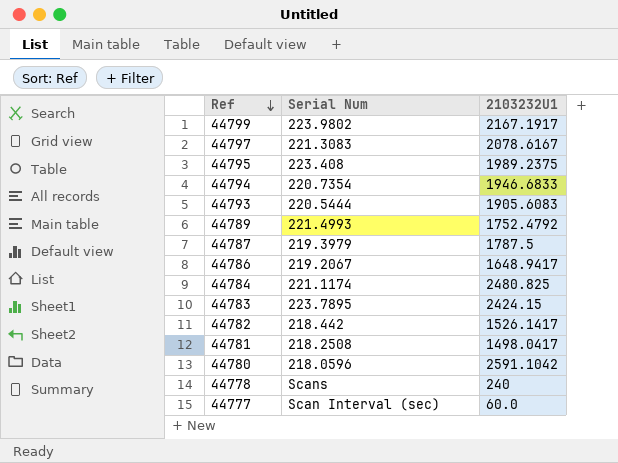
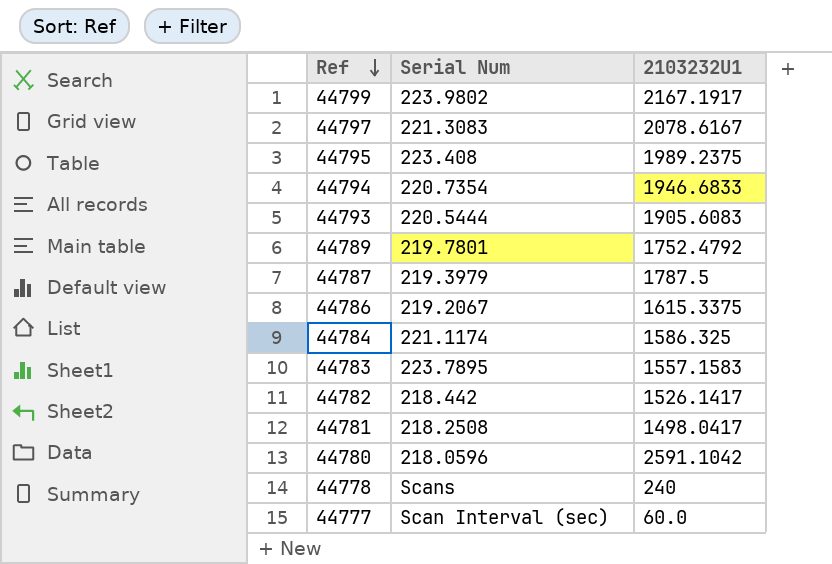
44789 | Serial Num: 221.4993 -> 219.7801
44786 | 2103232U1: 1648.9417 -> 1615.3375
44784 | 2103232U1: 2480.825 -> 1586.325
44783 | 2103232U1: 2424.15 -> 1557.1583

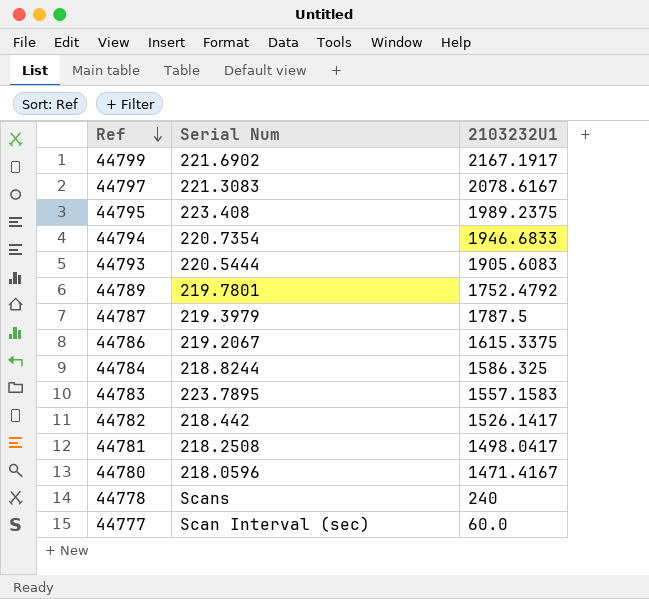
44799 | Serial Num: 223.9802 -> 221.6902
44784 | Serial Num: 221.1174 -> 218.8244
44780 | 2103232U1: 2591.1042 -> 1471.4167

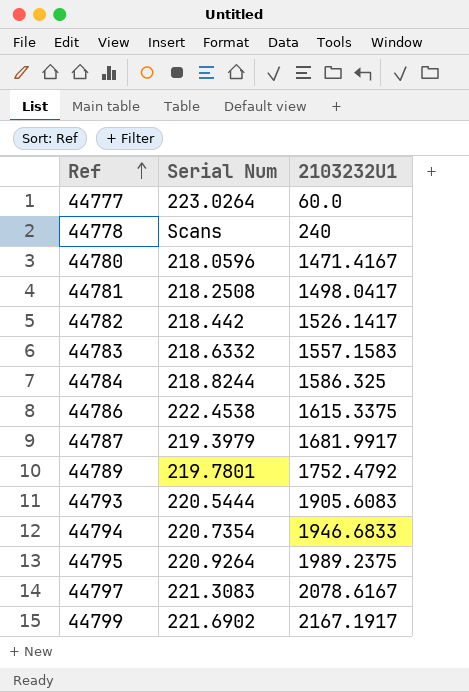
row order: Ref descending -> Ref ascending
44777 | Serial Num: Scan Interval (sec) -> 223.0264
44783 | Serial Num: 223.7895 -> 218.6332
44786 | Serial Num: 219.2067 -> 222.4538
44787 | 2103232U1: 1787.5 -> 1681.9917
44795 | Serial Num: 223.408 -> 220.9264

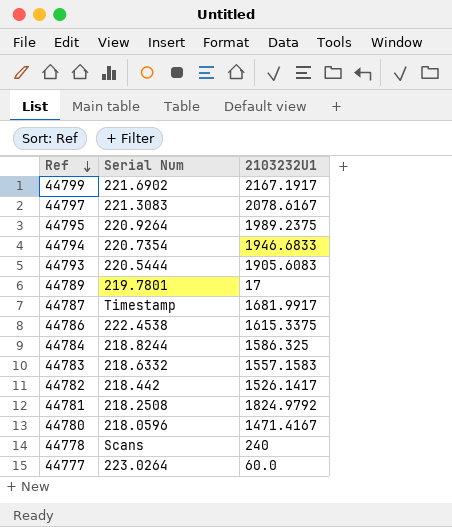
row order: Ref ascending -> Ref descending
44789 | 2103232U1: 1752.4792 -> 17
44787 | Serial Num: 219.3979 -> Timestamp
44781 | 2103232U1: 1498.0417 -> 1824.9792

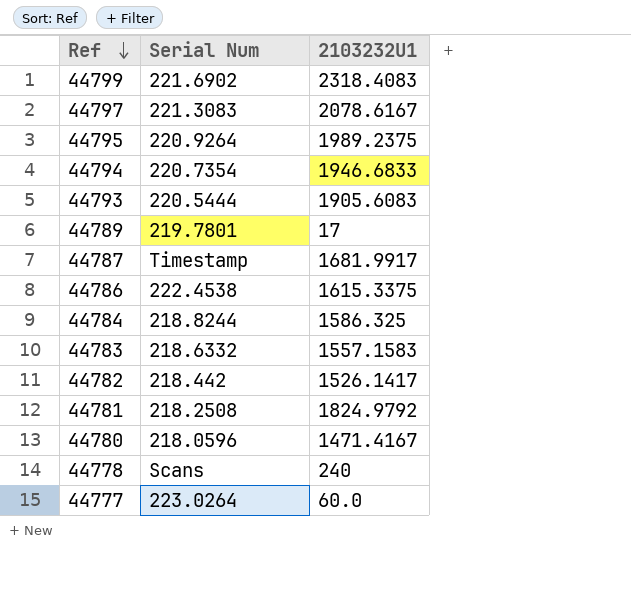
44799 | 2103232U1: 2167.1917 -> 2318.4083

